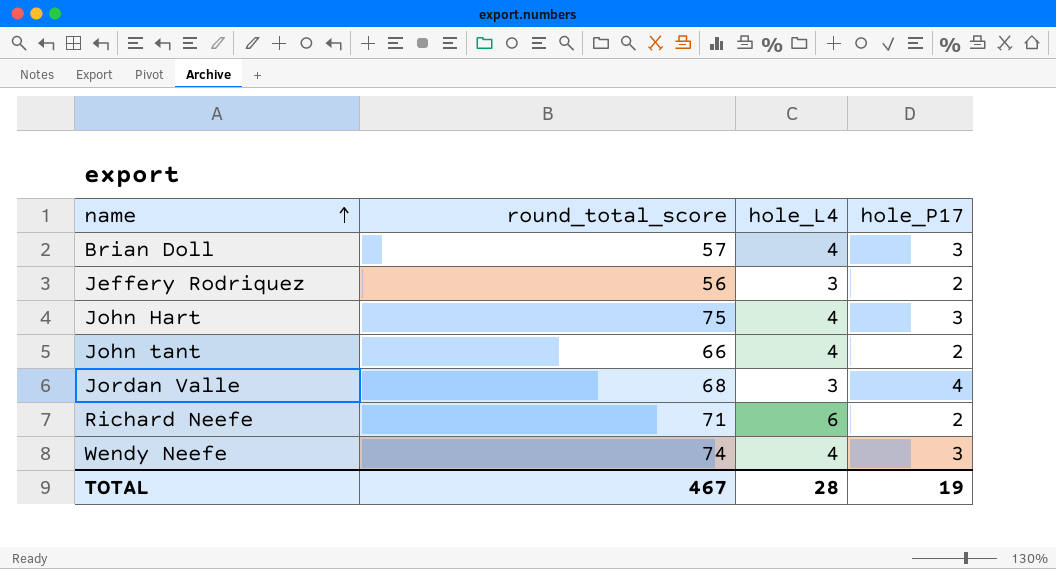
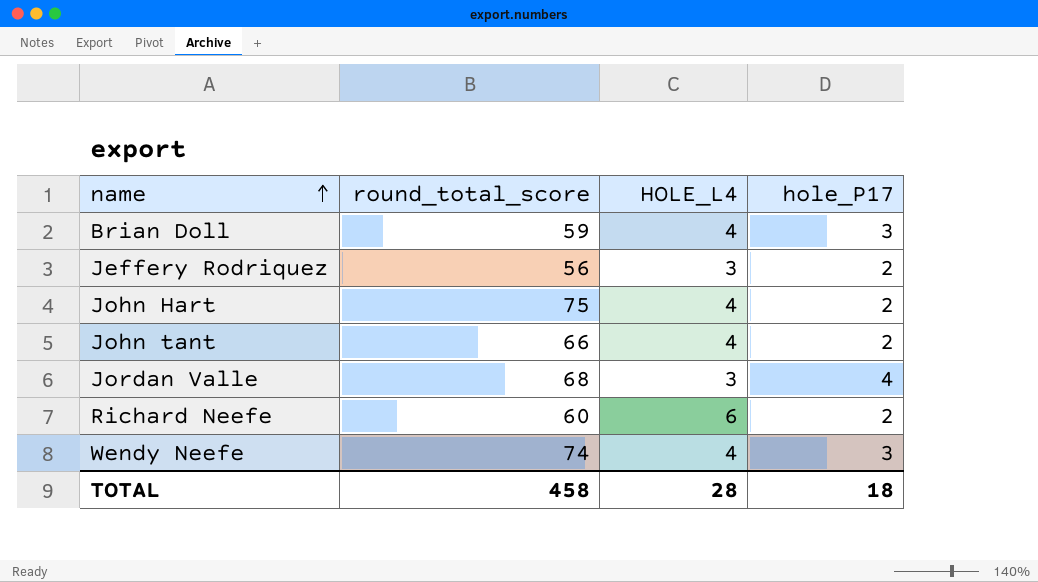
column name: hole_L4 -> HOLE_L4
Brian Doll | round_total_score: 57 -> 59
John Hart | hole_P17: 3 -> 2
Richard Neefe | round_total_score: 71 -> 60
TOTAL | round_total_score: 467 -> 458
TOTAL | hole_P17: 19 -> 18

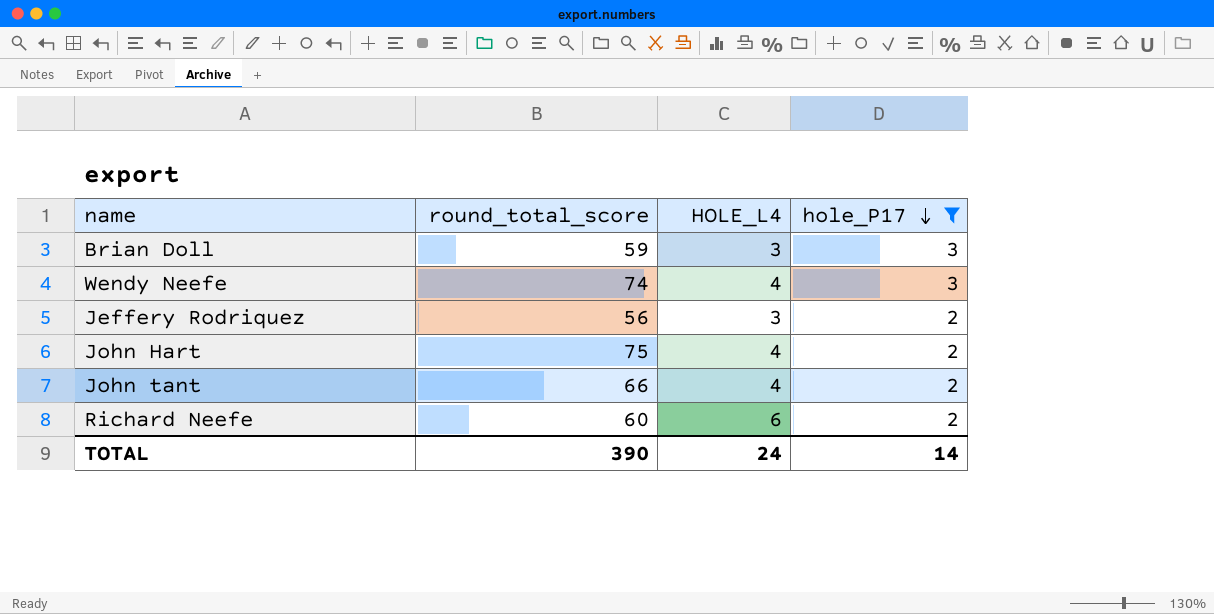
filter: none -> hole_P17 != 4
row order: name ascending -> hole_P17 descending
Brian Doll | HOLE_L4: 4 -> 3
TOTAL | round_total_score: 458 -> 390
TOTAL | HOLE_L4: 28 -> 24
TOTAL | hole_P17: 18 -> 14

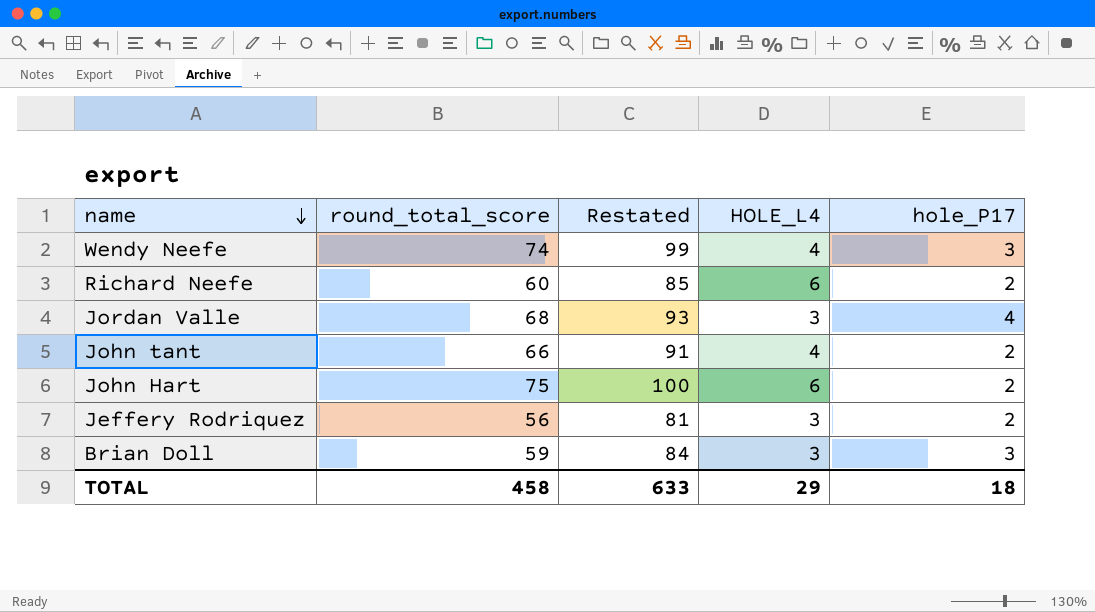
filter: hole_P17 != 4 -> none
row order: hole_P17 descending -> name descending
column Restated | formula: none -> [round_total_score] + 25
John Hart | HOLE_L4: 4 -> 6
TOTAL | round_total_score: 390 -> 458
TOTAL | HOLE_L4: 24 -> 29
TOTAL | hole_P17: 14 -> 18

